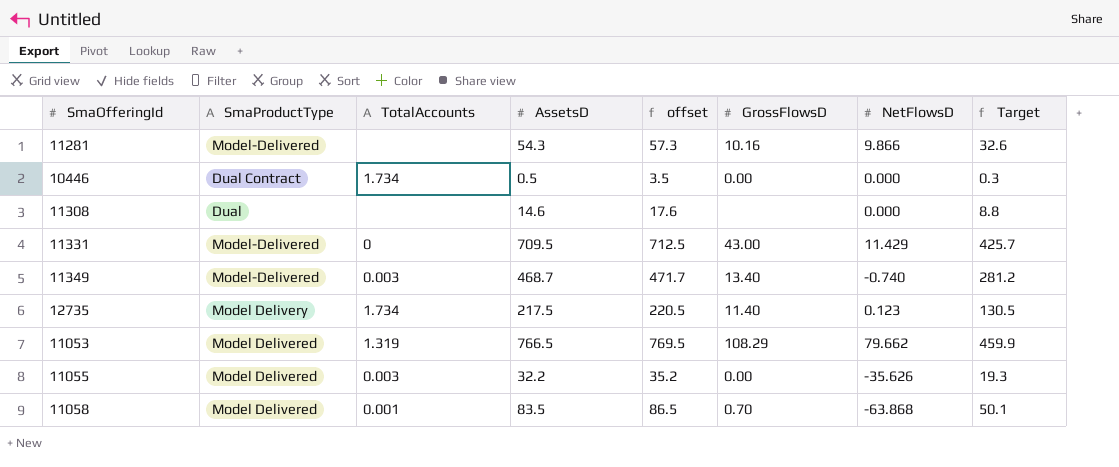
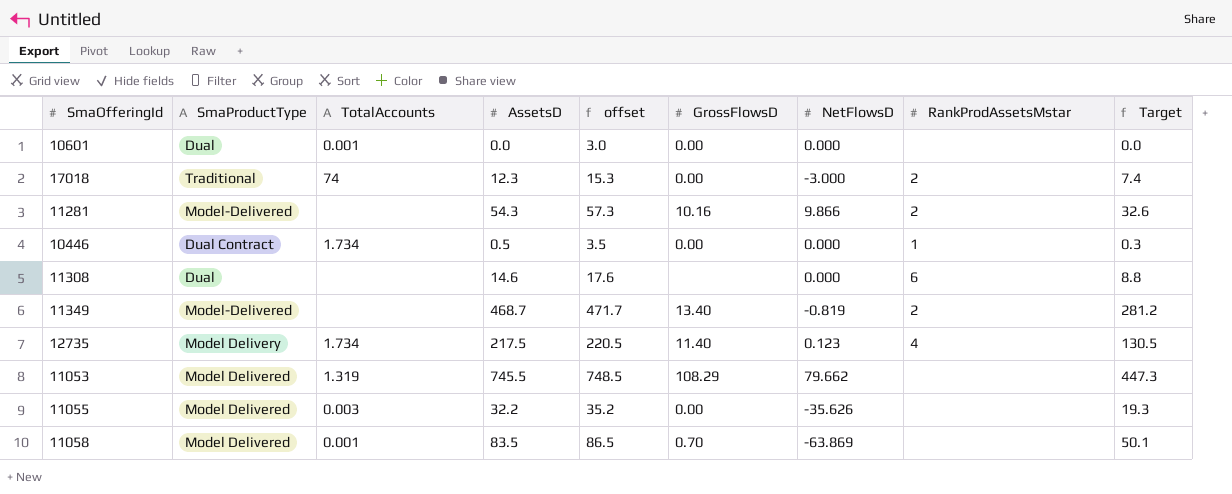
column RankProdAssetsMstar | position: none -> 8
row 11331: Model-Delivered | 0 | 709.5 | 712.5 | 43.00 | 11.429 | 425.7 -> none
row 10601: none -> Dual | 0.001 | 0.0 | 3.0 | 0.00 | 0.000 | none | 0.0
row 17018: none -> Traditional | 74 | 12.3 | 15.3 | 0.00 | -3.000 | 2 | 7.4
11349 | TotalAccounts: 0.003 -> none
11349 | NetFlowsD: -0.740 -> -0.819
11053 | AssetsD: 766.5 -> 745.5
11053 | offset: 769.5 -> 748.5
11053 | Target: 459.9 -> 447.3
11058 | NetFlowsD: -63.868 -> -63.869

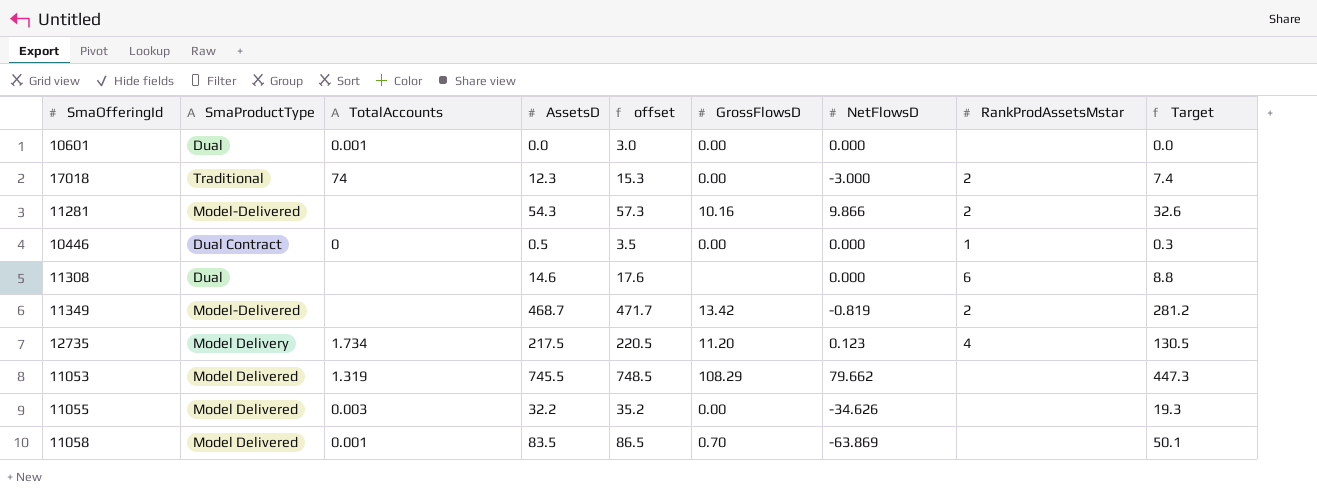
10446 | TotalAccounts: 1.734 -> 0
11349 | GrossFlowsD: 13.40 -> 13.42
12735 | GrossFlowsD: 11.40 -> 11.20
11055 | NetFlowsD: -35.626 -> -34.626

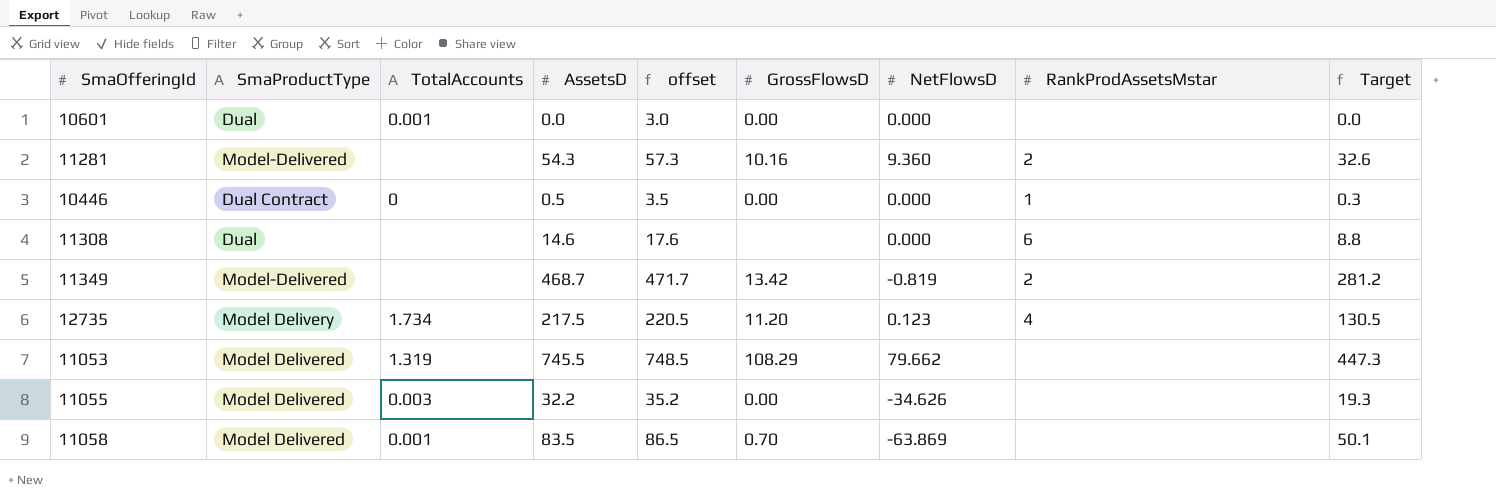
row 17018: Traditional | 74 | 12.3 | 15.3 | 0.00 | -3.000 | 2 | 7.4 -> none
11281 | NetFlowsD: 9.866 -> 9.360

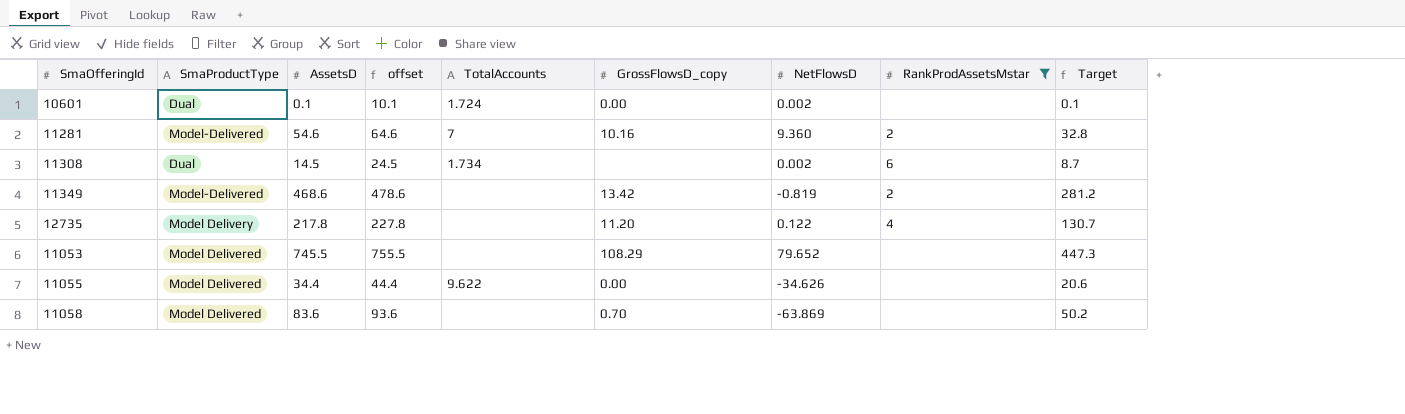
filter: none -> RankProdAssetsMstar != 1
column offset | formula: [AssetsD] + 3 -> [AssetsD] + 10
column TotalAccounts | position: 3 -> 5
column name: GrossFlowsD -> GrossFlowsD_copy
10601 | AssetsD: 0.0 -> 0.1
10601 | TotalAccounts: 0.001 -> 1.724
10601 | NetFlowsD: 0.000 -> 0.002
10601 | Target: 0.0 -> 0.1
11281 | AssetsD: 54.3 -> 54.6
11281 | TotalAccounts: none -> 7
11281 | Target: 32.6 -> 32.8
11308 | AssetsD: 14.6 -> 14.5
11308 | TotalAccounts: none -> 1.734
11308 | NetFlowsD: 0.000 -> 0.002
11308 | Target: 8.8 -> 8.7
11349 | AssetsD: 468.7 -> 468.6
12735 | AssetsD: 217.5 -> 217.8
12735 | TotalAccounts: 1.734 -> none
12735 | NetFlowsD: 0.123 -> 0.122
12735 | Target: 130.5 -> 130.7
11053 | TotalAccounts: 1.319 -> none
11053 | NetFlowsD: 79.662 -> 79.652
11055 | AssetsD: 32.2 -> 34.4
11055 | TotalAccounts: 0.003 -> 9.622
11055 | Target: 19.3 -> 20.6
11058 | AssetsD: 83.5 -> 83.6
11058 | TotalAccounts: 0.001 -> none
11058 | Target: 50.1 -> 50.2

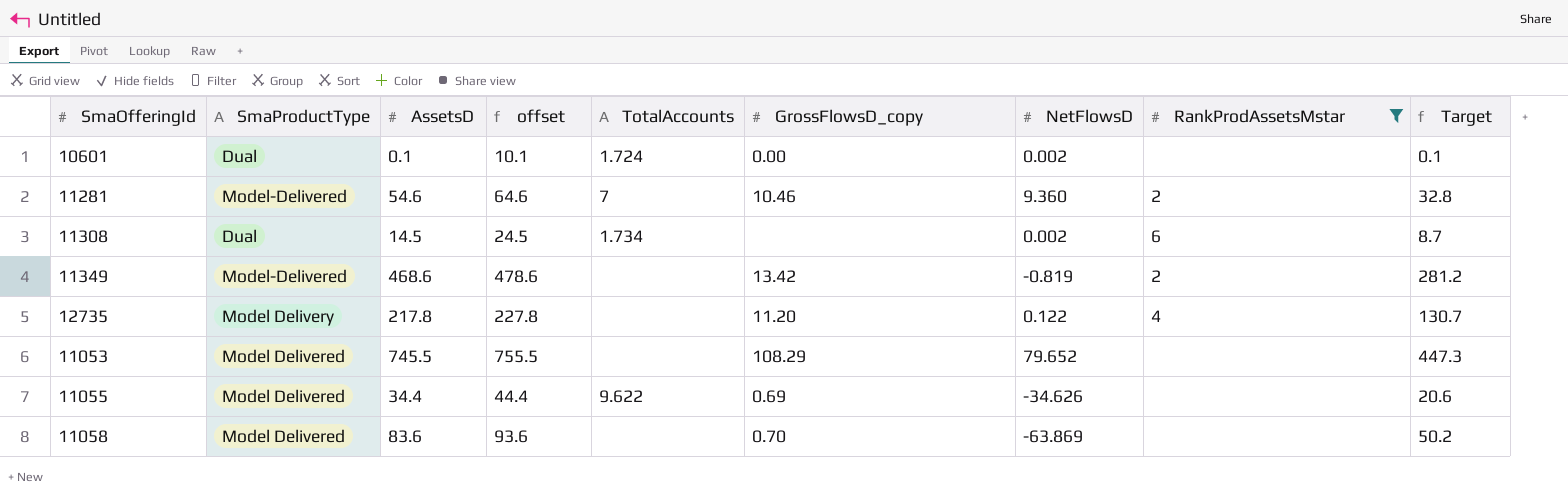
11281 | GrossFlowsD_copy: 10.16 -> 10.46
11055 | GrossFlowsD_copy: 0.00 -> 0.69

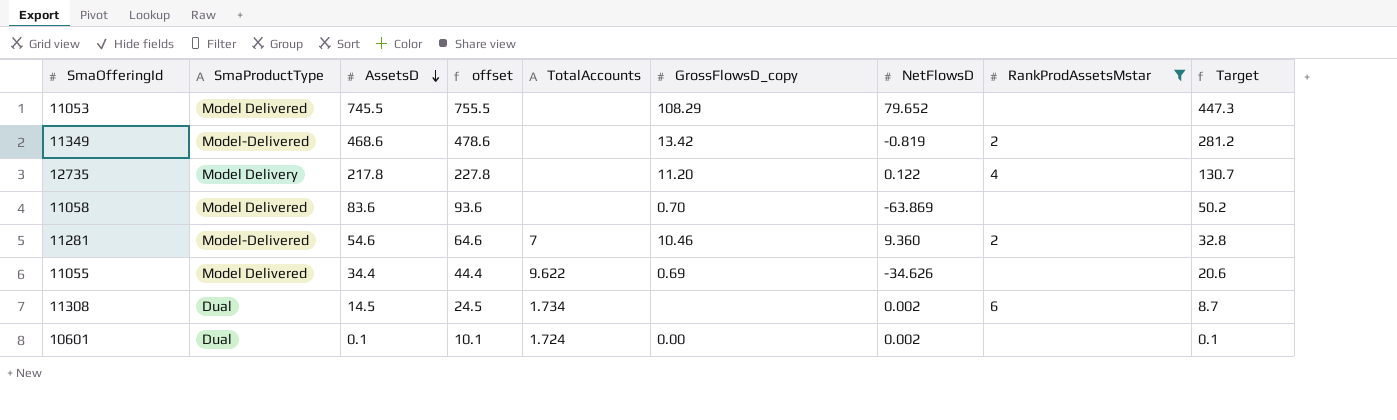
row order: none -> AssetsD descending

